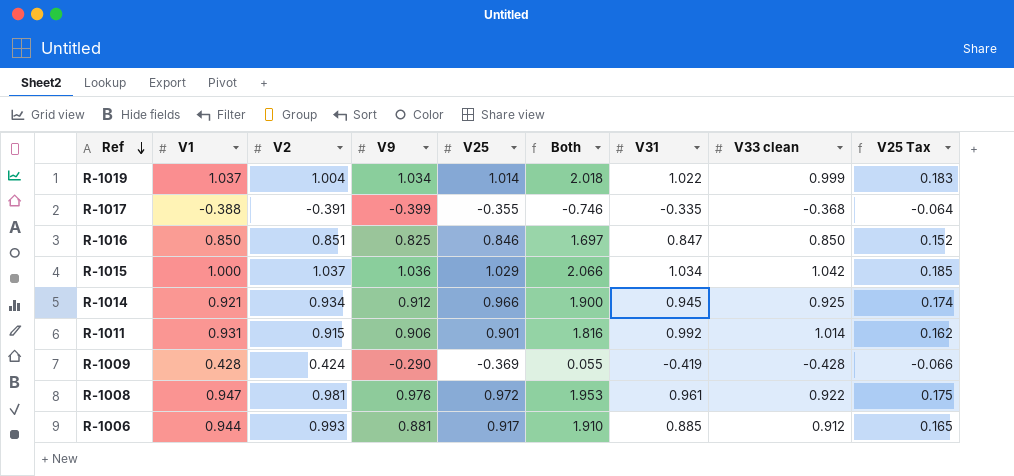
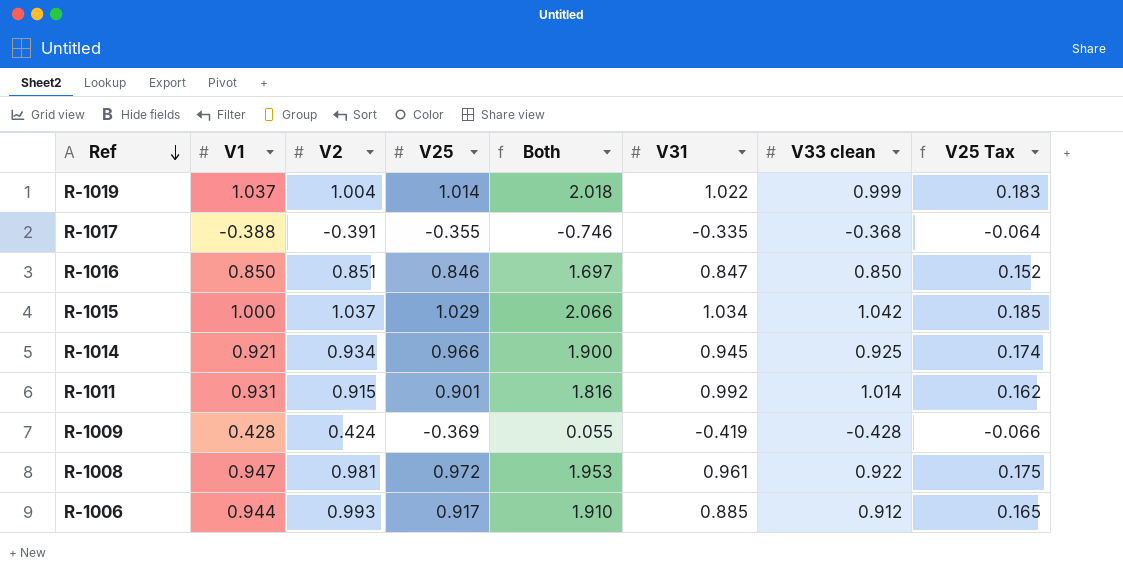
column V9 | position: 4 -> none

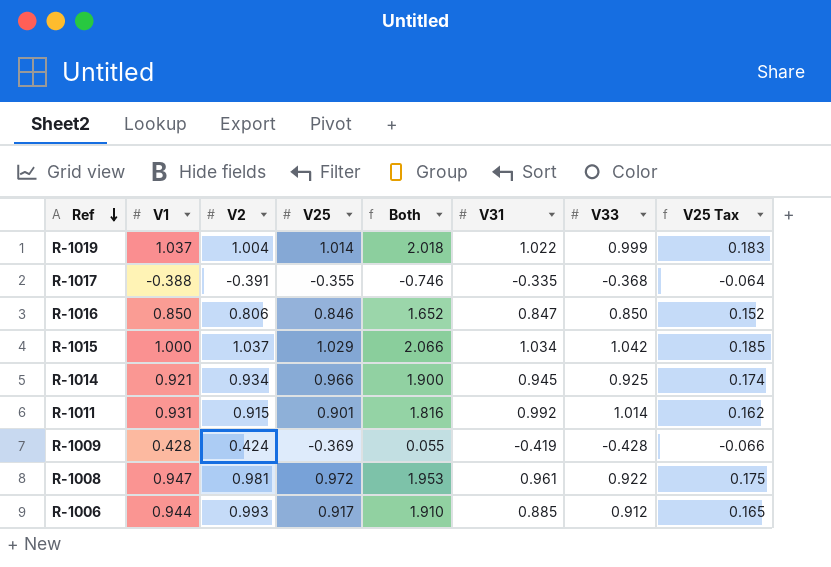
column name: V33 clean -> V33
R-1016 | V2: 0.851 -> 0.806
R-1016 | Both: 1.697 -> 1.652

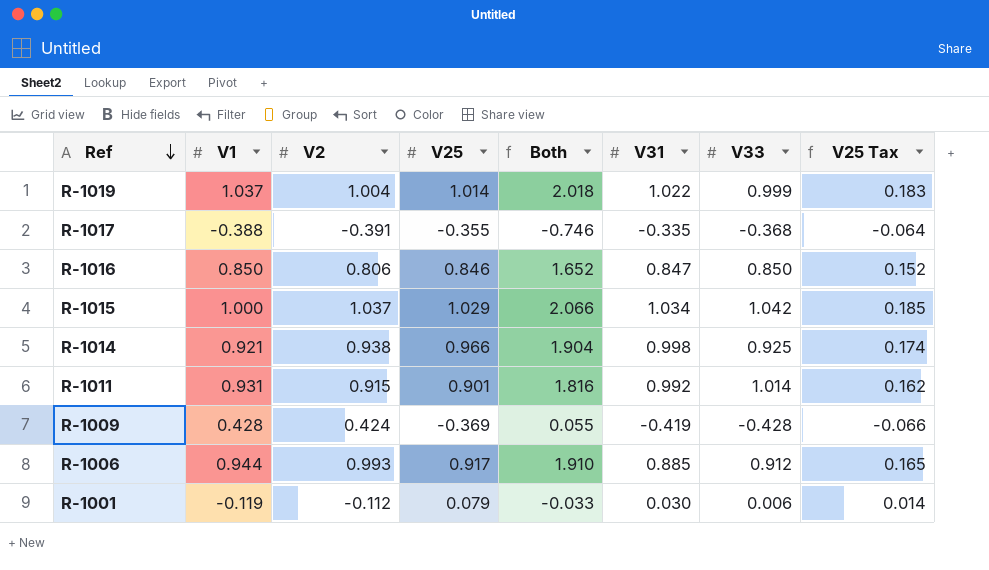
row R-1008: 0.947 | 0.981 | 0.972 | 1.953 | 0.961 | 0.922 | 0.175 -> none
R-1014 | V2: 0.934 -> 0.938
R-1014 | Both: 1.900 -> 1.904
R-1014 | V31: 0.945 -> 0.998
row R-1001: none -> -0.119 | -0.112 | 0.079 | -0.033 | 0.030 | 0.006 | 0.014

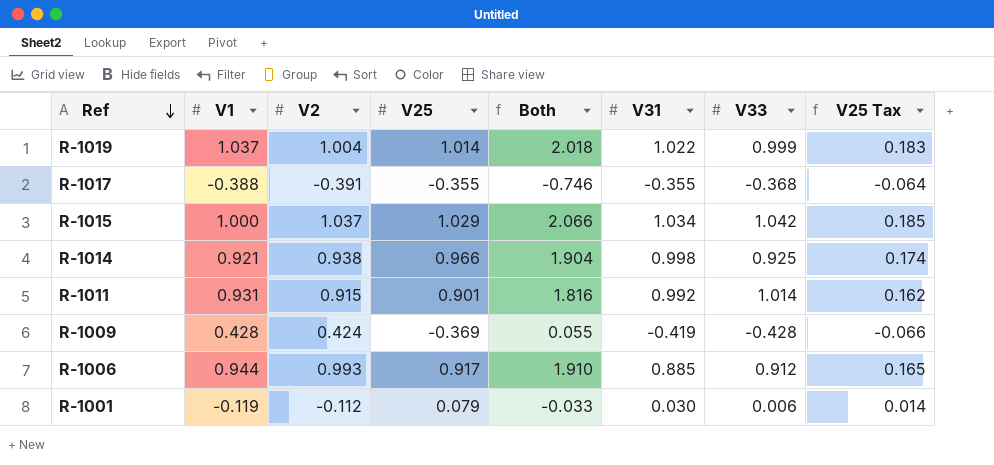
row R-1016: 0.850 | 0.806 | 0.846 | 1.652 | 0.847 | 0.850 | 0.152 -> none
R-1017 | V31: -0.335 -> -0.355

